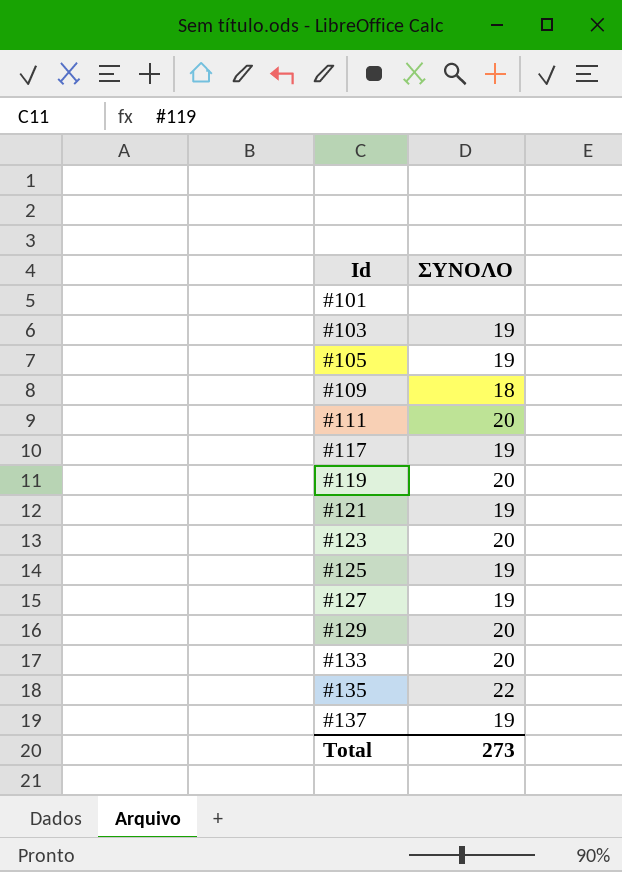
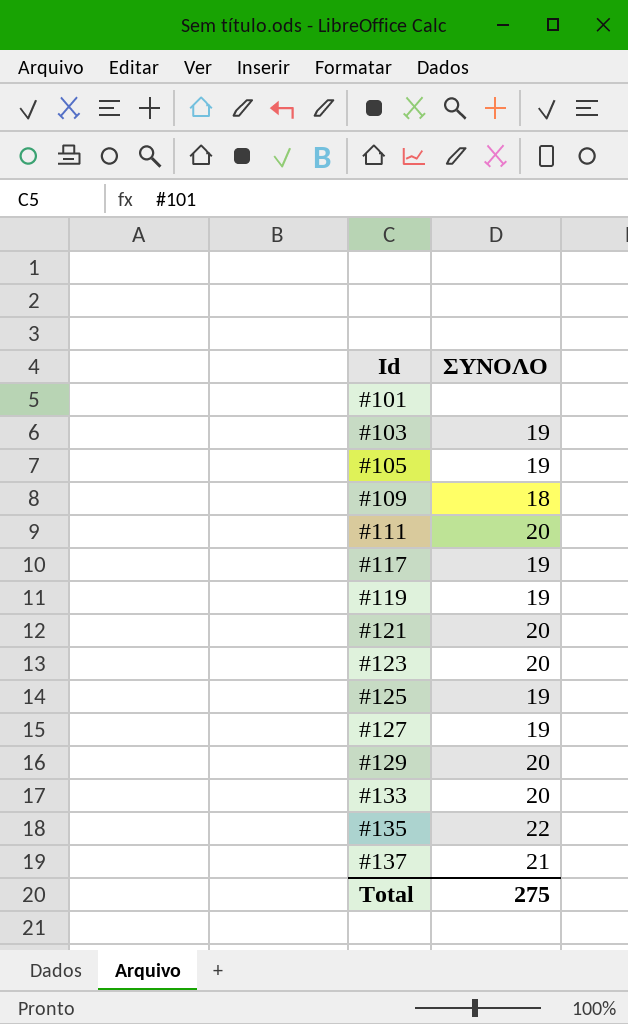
#119 | ΣΥΝΟΛΟ: 20 -> 19
#121 | ΣΥΝΟΛΟ: 19 -> 20
#137 | ΣΥΝΟΛΟ: 19 -> 21
Total | ΣΥΝΟΛΟ: 273 -> 275

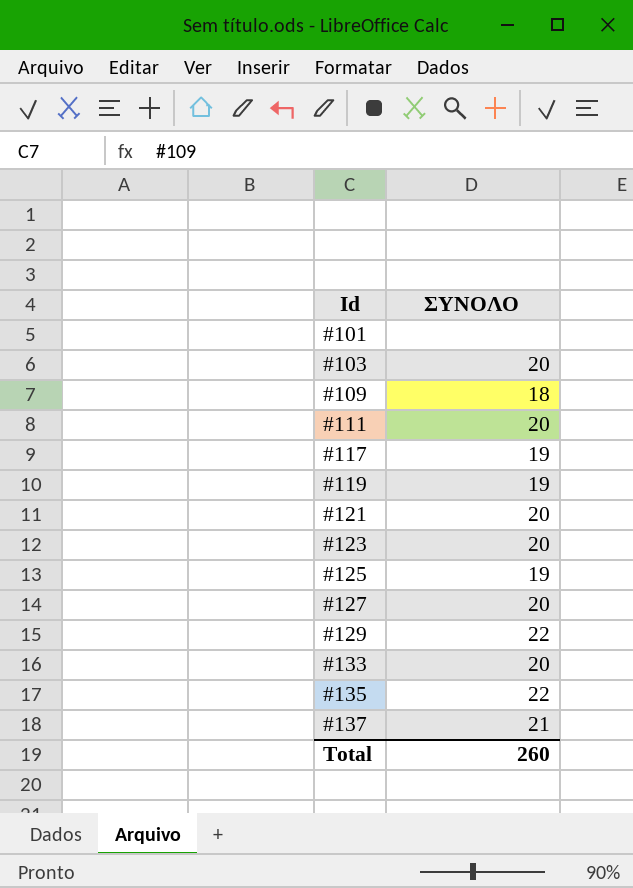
row #105: 19 -> none
#103 | ΣΥΝΟΛΟ: 19 -> 20
#127 | ΣΥΝΟΛΟ: 19 -> 20
#129 | ΣΥΝΟΛΟ: 20 -> 22
Total | ΣΥΝΟΛΟ: 275 -> 260

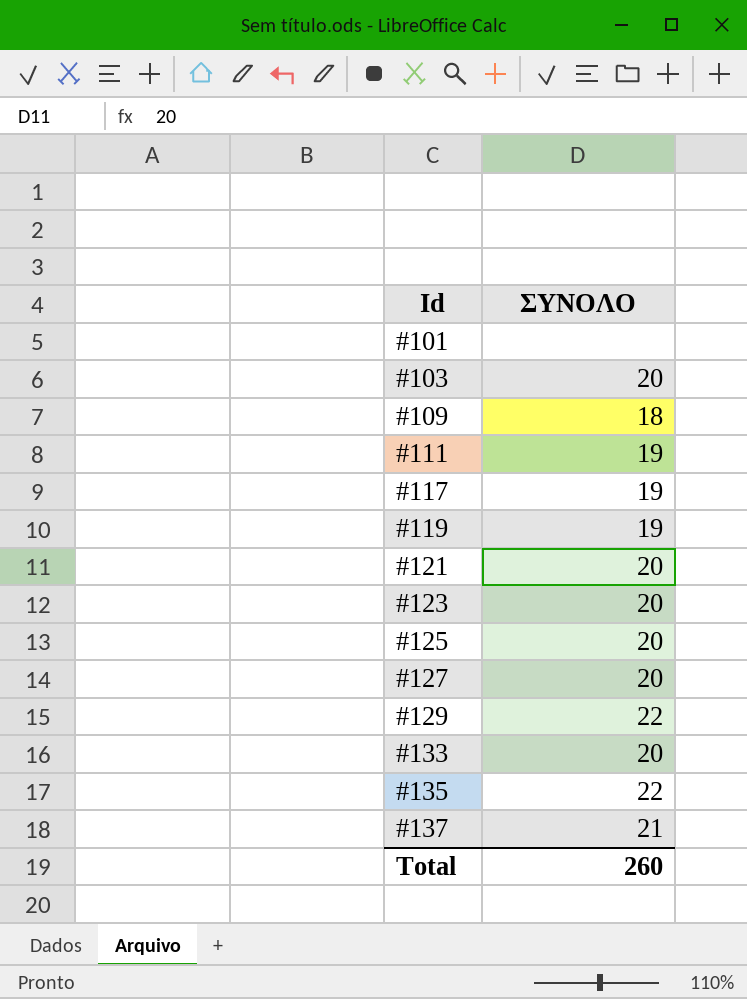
#111 | ΣΥΝΟΛΟ: 20 -> 19
#125 | ΣΥΝΟΛΟ: 19 -> 20

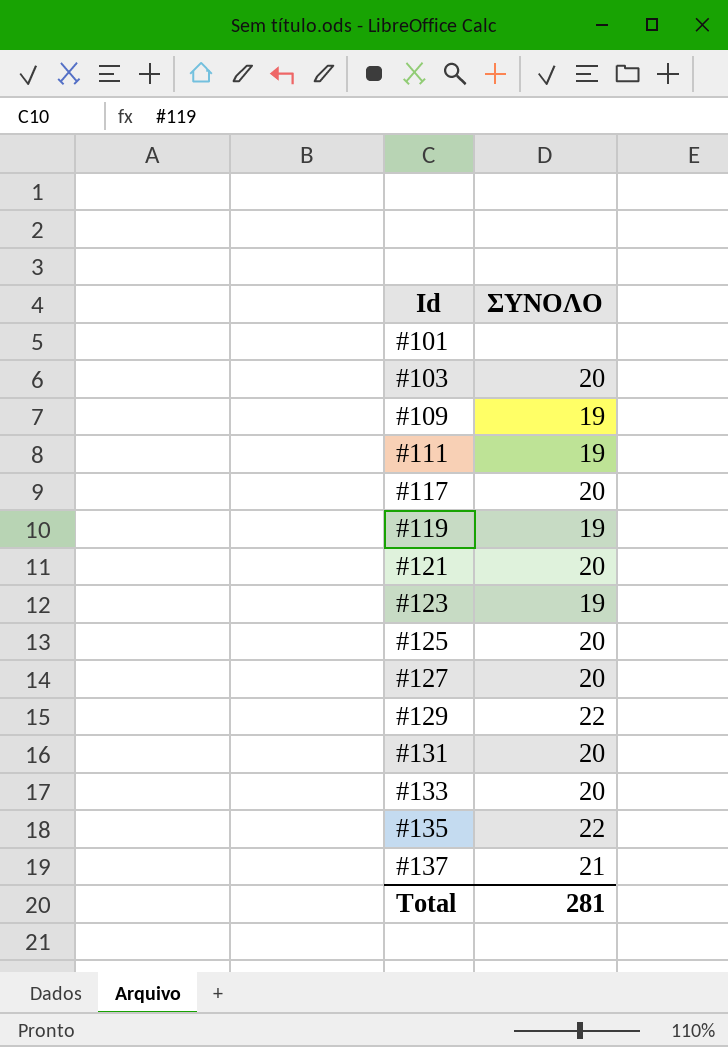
#109 | ΣΥΝΟΛΟ: 18 -> 19
#117 | ΣΥΝΟΛΟ: 19 -> 20
#123 | ΣΥΝΟΛΟ: 20 -> 19
row #131: none -> 20
Total | ΣΥΝΟΛΟ: 260 -> 281

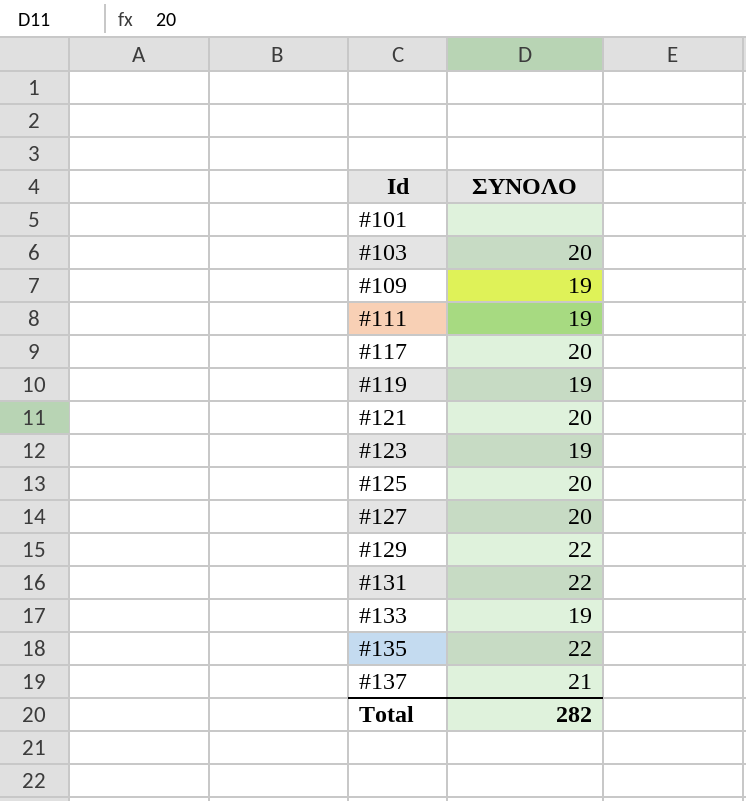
#131 | ΣΥΝΟΛΟ: 20 -> 22
#133 | ΣΥΝΟΛΟ: 20 -> 19
Total | ΣΥΝΟΛΟ: 281 -> 282

